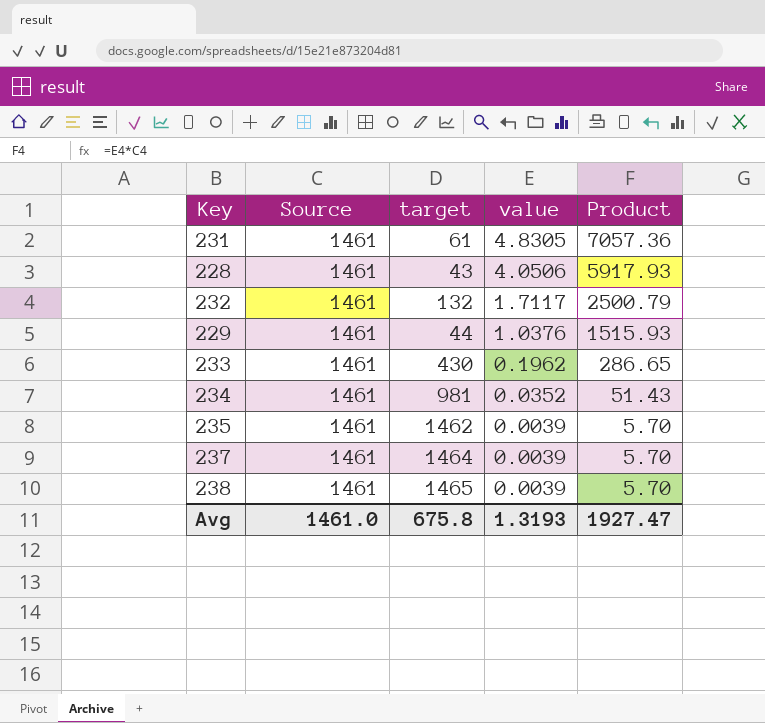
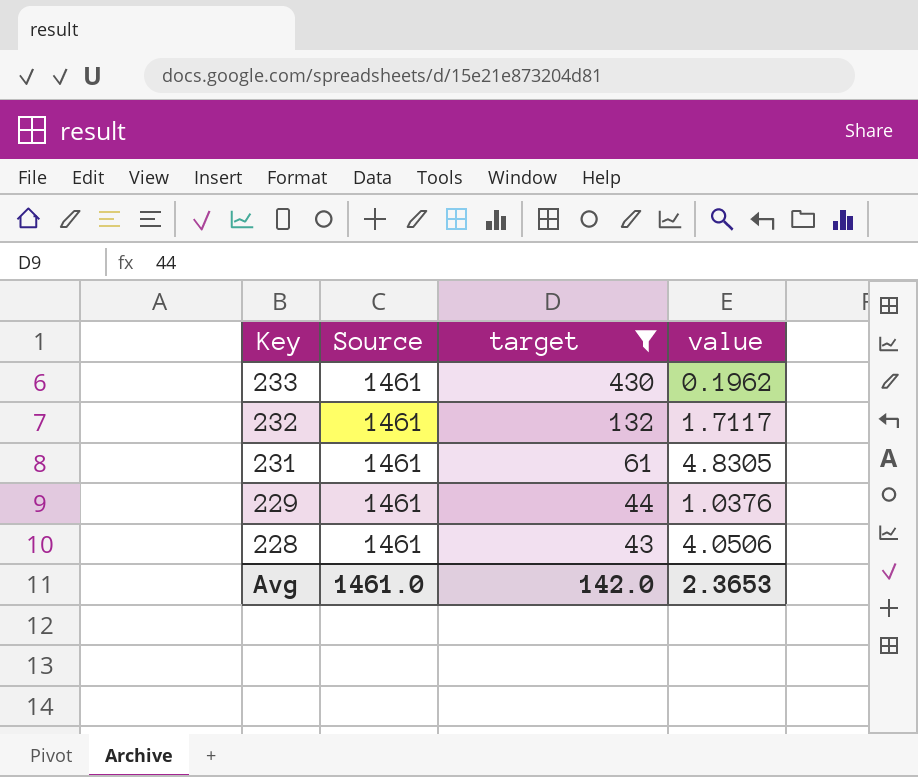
filter: none -> target <= 430
row order: value descending -> Key descending
column Product | formula: [Source] * [value] -> none
Avg | target: 675.8 -> 142.0
Avg | value: 1.3193 -> 2.3653

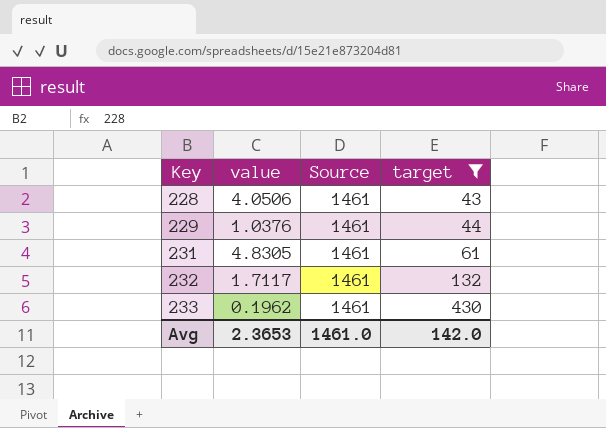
row order: Key descending -> Key ascending
column value | position: 4 -> 2

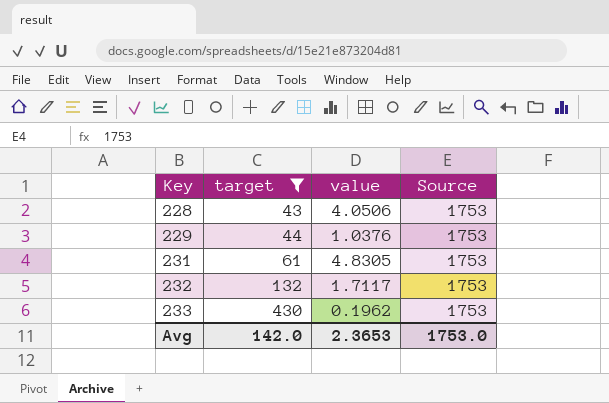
column target | position: 4 -> 2
228 | Source: 1461 -> 1753
229 | Source: 1461 -> 1753
231 | Source: 1461 -> 1753
232 | Source: 1461 -> 1753
233 | Source: 1461 -> 1753
Avg | Source: 1461.0 -> 1753.0

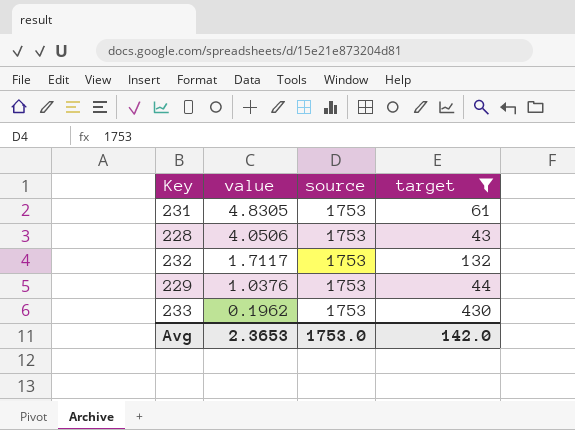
row order: Key ascending -> value descending
column name: Source -> source
column target | position: 2 -> 4

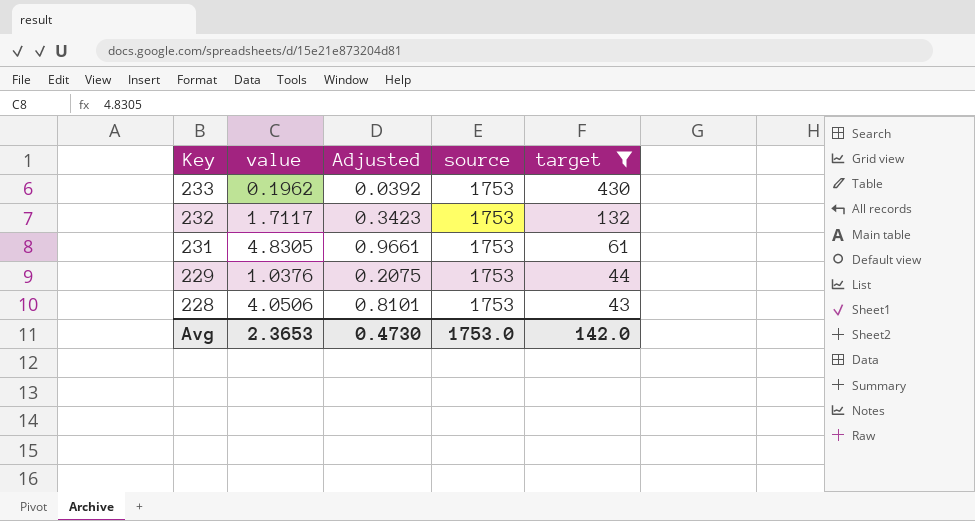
row order: value descending -> Key descending
column Adjusted | formula: none -> [value] * 0.2

